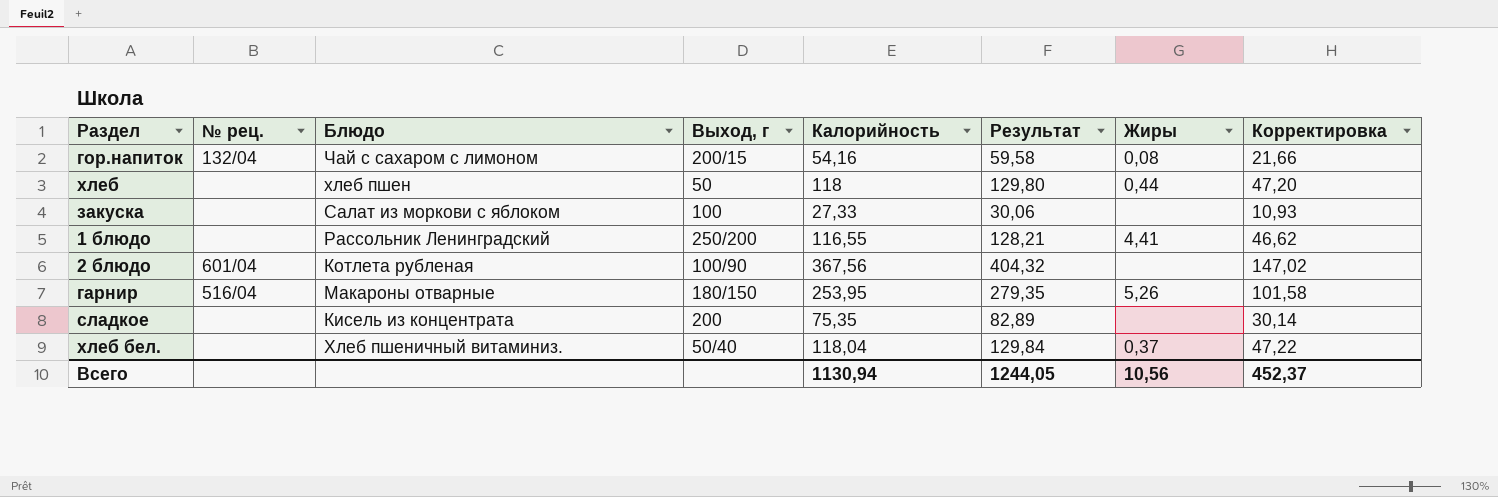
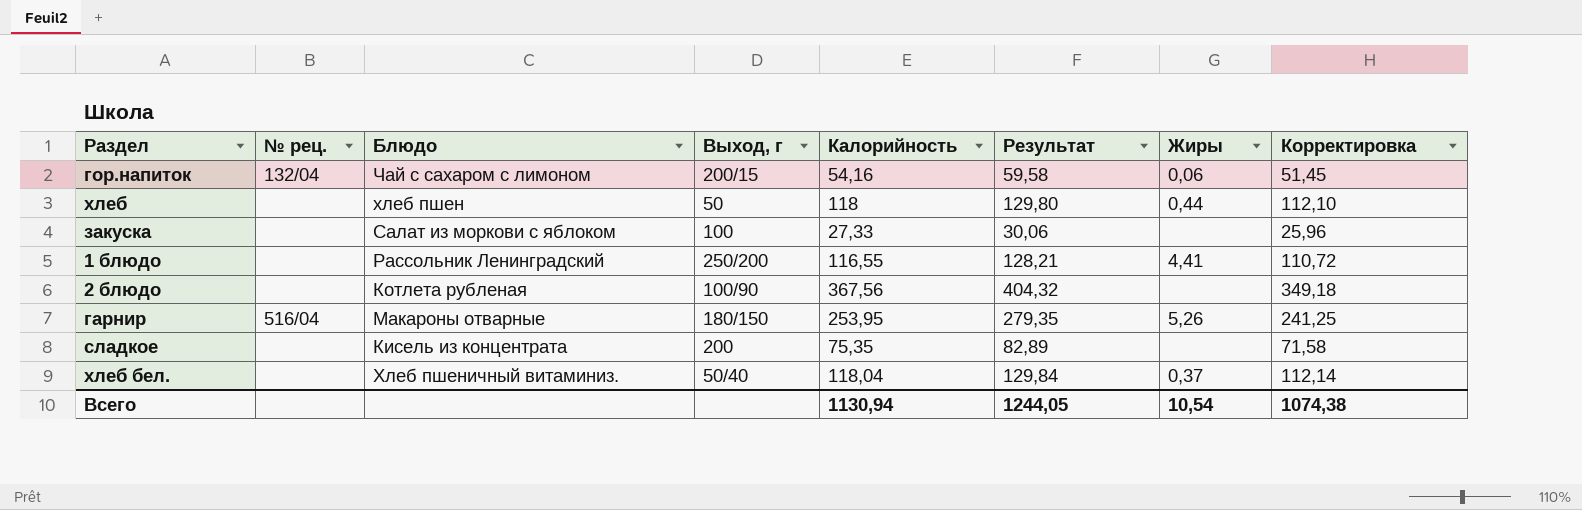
column Корректировка | formula: [Калорийность] * 0,4 -> [Калорийность] * 0,95
гор.напиток | Жиры: 0,08 -> 0,06
2 блюдо | № рец.: 601/04 -> none
Всего | Жиры: 10,56 -> 10,54
Всего | Корректировка: 452,37 -> 1074,38

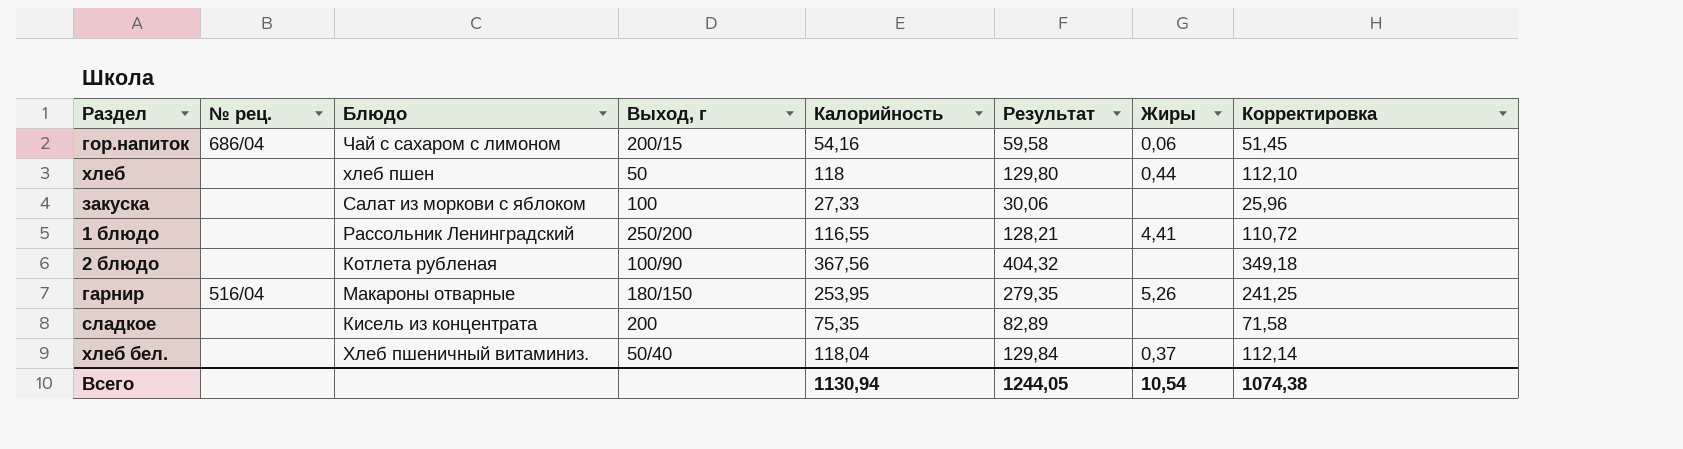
гор.напиток | № рец.: 132/04 -> 686/04

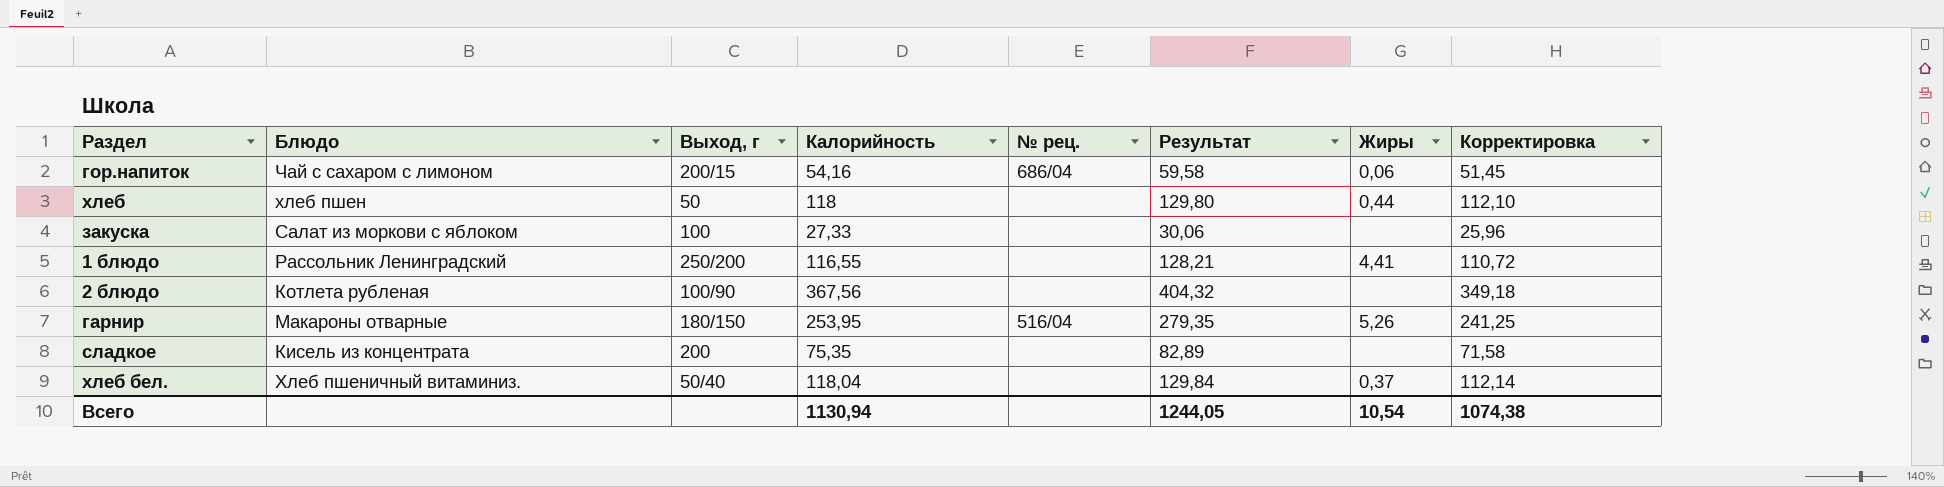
column № рец. | position: 2 -> 5

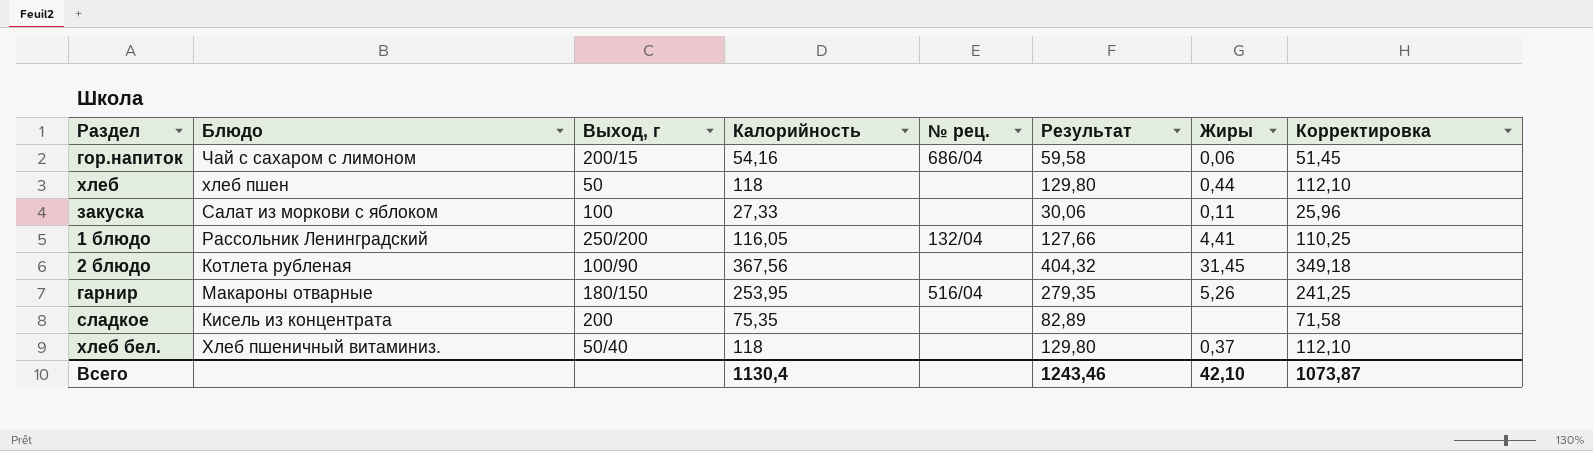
закуска | Жиры: none -> 0,11
1 блюдо | Калорийность: 116,55 -> 116,05
1 блюдо | № рец.: none -> 132/04
1 блюдо | Результат: 128,21 -> 127,66
1 блюдо | Корректировка: 110,72 -> 110,25
2 блюдо | Жиры: none -> 31,45
хлеб бел. | Калорийность: 118,04 -> 118
хлеб бел. | Результат: 129,84 -> 129,80
хлеб бел. | Корректировка: 112,14 -> 112,10
Всего | Калорийность: 1130,94 -> 1130,4
Всего | Результат: 1244,05 -> 1243,46
Всего | Жиры: 10,54 -> 42,10
Всего | Корректировка: 1074,38 -> 1073,87

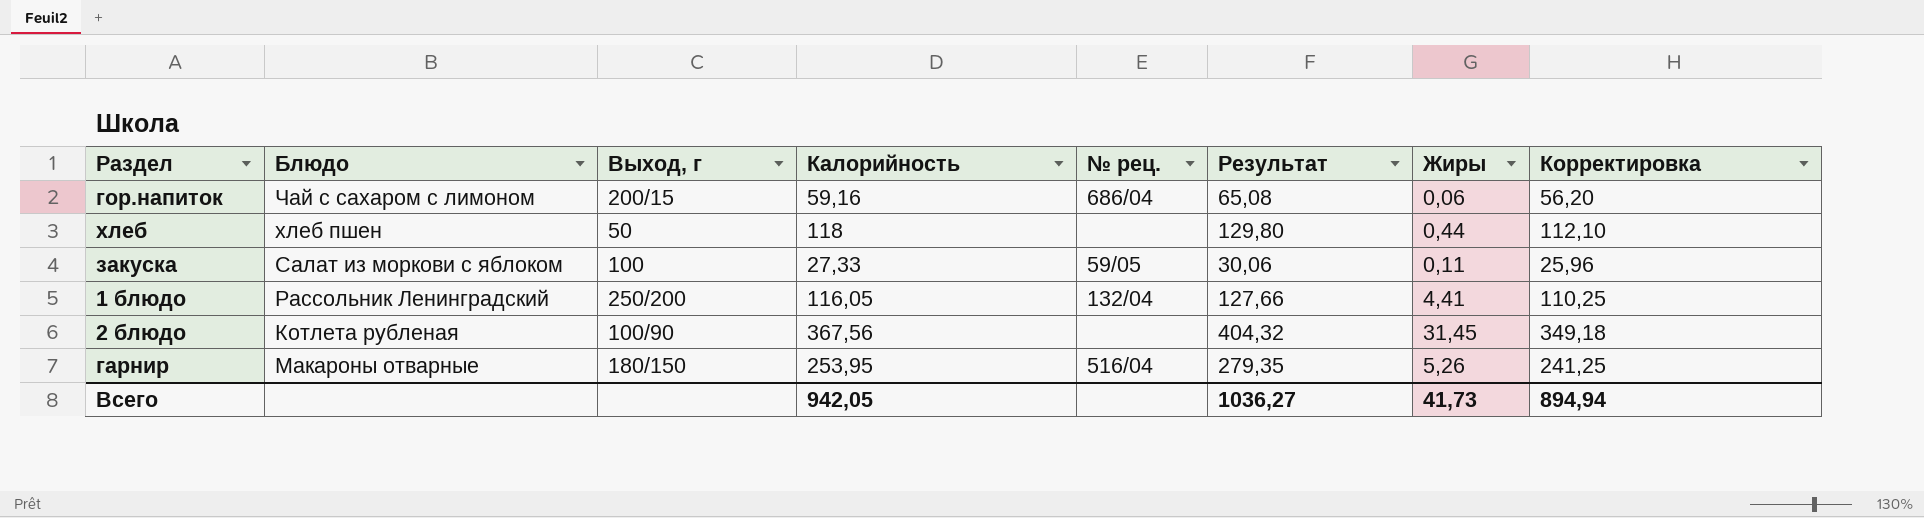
row сладкое: Кисель из концентрата | 200 | 75,35 | none | 82,89 | none | 71,58 -> none
row хлеб бел.: Хлеб пшеничный витаминиз. | 50/40 | 118 | none | 129,80 | 0,37 | 112,10 -> none
гор.напиток | Калорийность: 54,16 -> 59,16
гор.напиток | Результат: 59,58 -> 65,08
гор.напиток | Корректировка: 51,45 -> 56,20
закуска | № рец.: none -> 59/05
Всего | Калорийность: 1130,4 -> 942,05
Всего | Результат: 1243,46 -> 1036,27
Всего | Жиры: 42,10 -> 41,73
Всего | Корректировка: 1073,87 -> 894,94

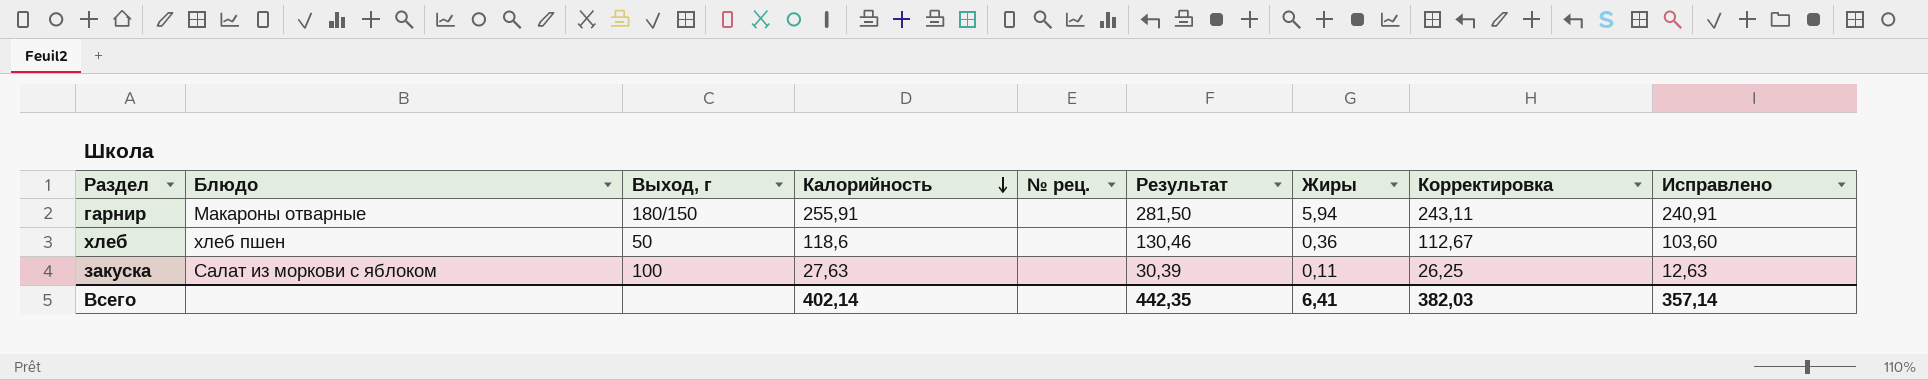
row order: none -> Калорийность descending
column Исправлено | formula: none -> [Калорийность] - 15
row гор.напиток: Чай с сахаром с лимоном | 200/15 | 59,16 | 686/04 | 65,08 | 0,06 | 56,20 -> none
row 1 блюдо: Рассольник Ленинградский | 250/200 | 116,05 | 132/04 | 127,66 | 4,41 | 110,25 -> none
row 2 блюдо: Котлета рубленая | 100/90 | 367,56 | none | 404,32 | 31,45 | 349,18 -> none
гарнир | Калорийность: 253,95 -> 255,91
гарнир | № рец.: 516/04 -> none
гарнир | Результат: 279,35 -> 281,50
гарнир | Жиры: 5,26 -> 5,94
гарнир | Корректировка: 241,25 -> 243,11
хлеб | Калорийность: 118 -> 118,6
хлеб | Результат: 129,80 -> 130,46
хлеб | Жиры: 0,44 -> 0,36
хлеб | Корректировка: 112,10 -> 112,67
закуска | Калорийность: 27,33 -> 27,63
закуска | № рец.: 59/05 -> none
закуска | Результат: 30,06 -> 30,39
закуска | Корректировка: 25,96 -> 26,25
Всего | Калорийность: 942,05 -> 402,14
Всего | Результат: 1036,27 -> 442,35
Всего | Жиры: 41,73 -> 6,41
Всего | Корректировка: 894,94 -> 382,03

